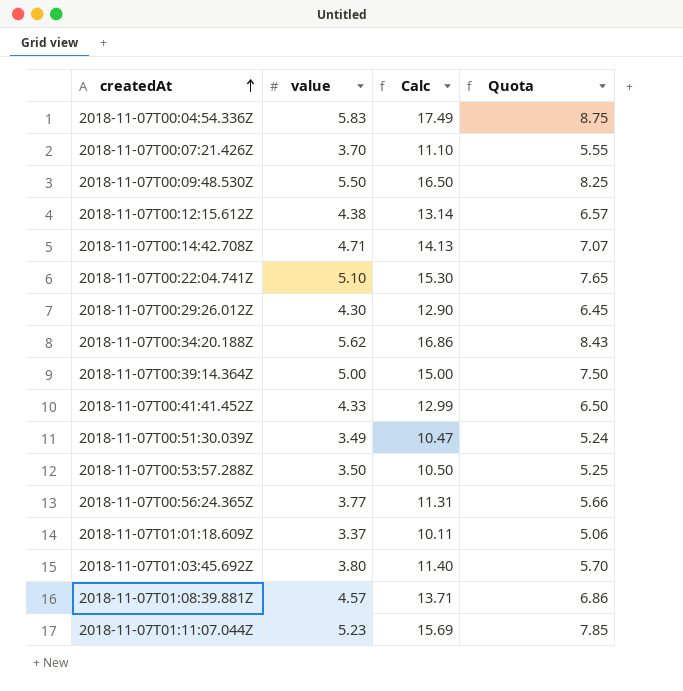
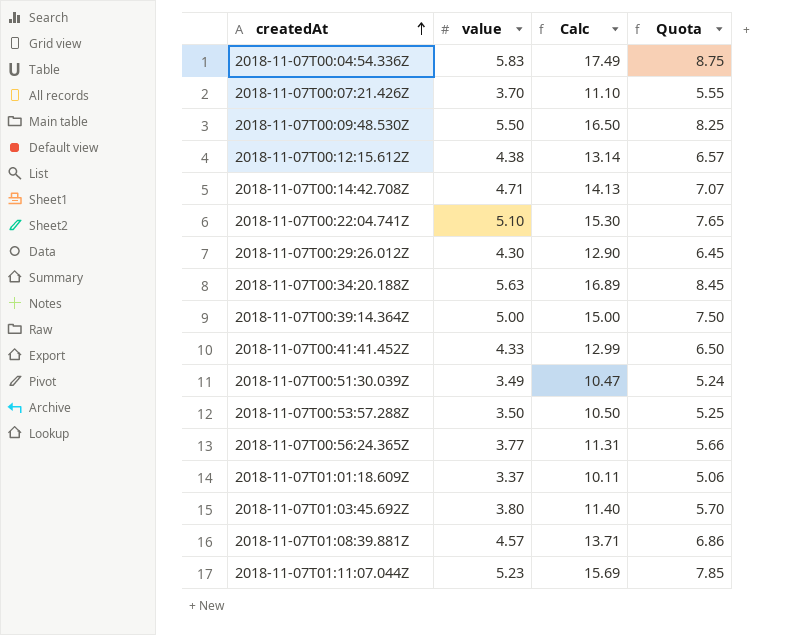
2018-11-07T00:34:20.188Z | value: 5.62 -> 5.63
2018-11-07T00:34:20.188Z | Calc: 16.86 -> 16.89
2018-11-07T00:34:20.188Z | Quota: 8.43 -> 8.45

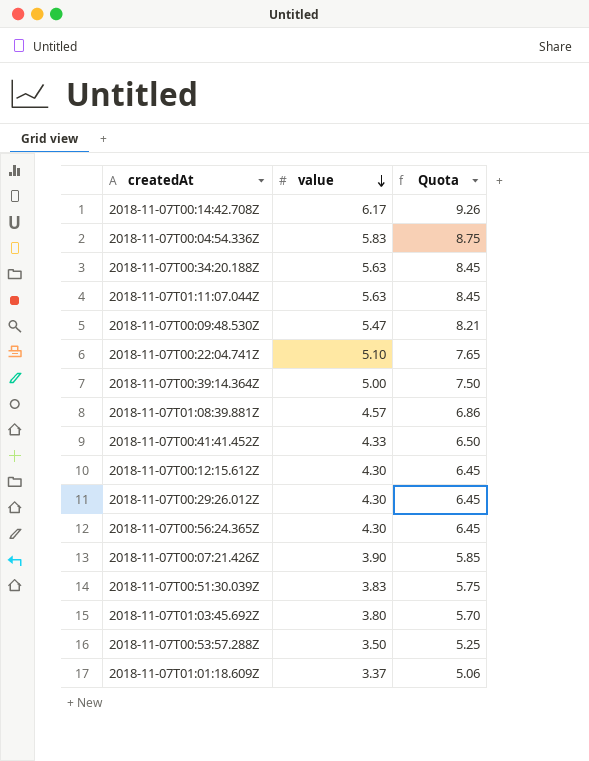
row order: createdAt ascending -> value descending
column Calc | formula: [value] * 3 -> none
2018-11-07T00:14:42.708Z | value: 4.71 -> 6.17
2018-11-07T00:14:42.708Z | Quota: 7.07 -> 9.26
2018-11-07T01:11:07.044Z | value: 5.23 -> 5.63
2018-11-07T01:11:07.044Z | Quota: 7.85 -> 8.45
2018-11-07T00:09:48.530Z | value: 5.50 -> 5.47
2018-11-07T00:09:48.530Z | Quota: 8.25 -> 8.21
2018-11-07T00:12:15.612Z | value: 4.38 -> 4.30
2018-11-07T00:12:15.612Z | Quota: 6.57 -> 6.45
2018-11-07T00:56:24.365Z | value: 3.77 -> 4.30
2018-11-07T00:56:24.365Z | Quota: 5.66 -> 6.45
2018-11-07T00:07:21.426Z | value: 3.70 -> 3.90
2018-11-07T00:07:21.426Z | Quota: 5.55 -> 5.85
2018-11-07T00:51:30.039Z | value: 3.49 -> 3.83
2018-11-07T00:51:30.039Z | Quota: 5.24 -> 5.75

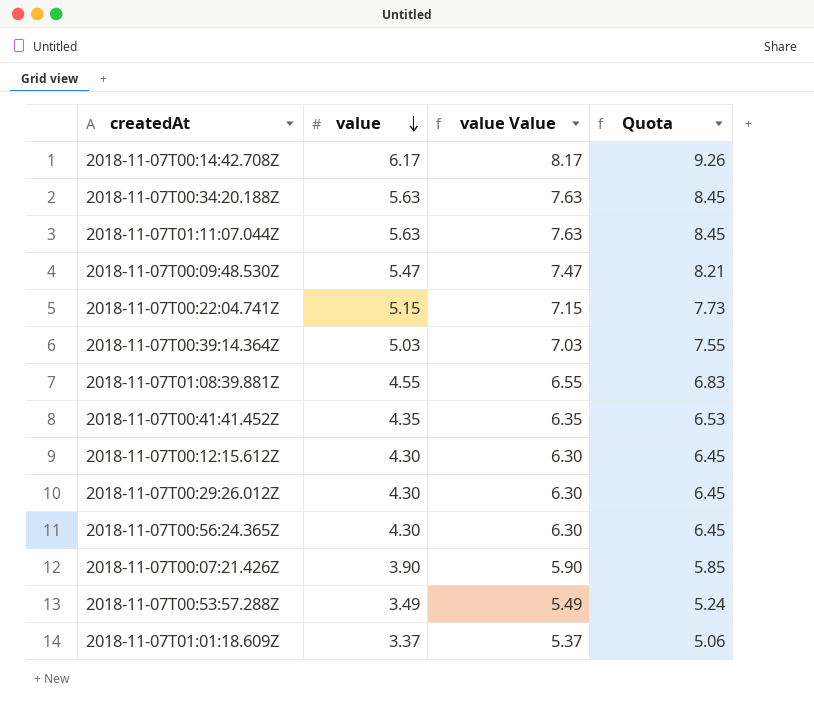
column value Value | formula: none -> [value] + 2
row 2018-11-07T00:04:54.336Z: 5.83 | 8.75 -> none
row 2018-11-07T00:51:30.039Z: 3.83 | 5.75 -> none
row 2018-11-07T01:03:45.692Z: 3.80 | 5.70 -> none
2018-11-07T00:22:04.741Z | value: 5.10 -> 5.15
2018-11-07T00:22:04.741Z | Quota: 7.65 -> 7.73
2018-11-07T00:39:14.364Z | value: 5.00 -> 5.03
2018-11-07T00:39:14.364Z | Quota: 7.50 -> 7.55
2018-11-07T01:08:39.881Z | value: 4.57 -> 4.55
2018-11-07T01:08:39.881Z | Quota: 6.86 -> 6.83
2018-11-07T00:41:41.452Z | value: 4.33 -> 4.35
2018-11-07T00:41:41.452Z | Quota: 6.50 -> 6.53
2018-11-07T00:53:57.288Z | value: 3.50 -> 3.49
2018-11-07T00:53:57.288Z | Quota: 5.25 -> 5.24

